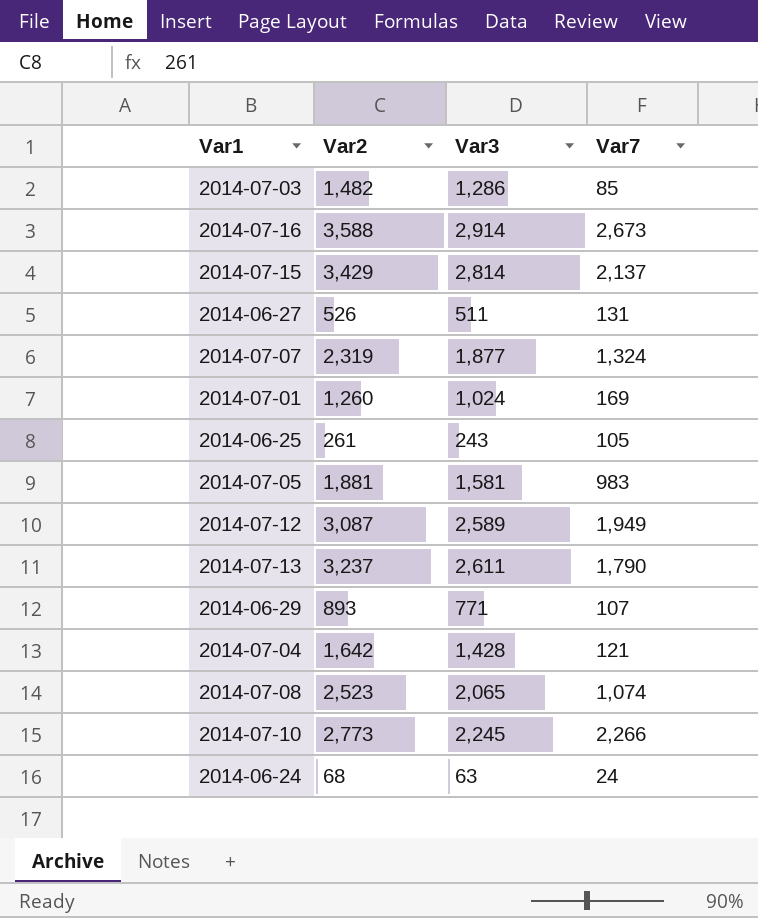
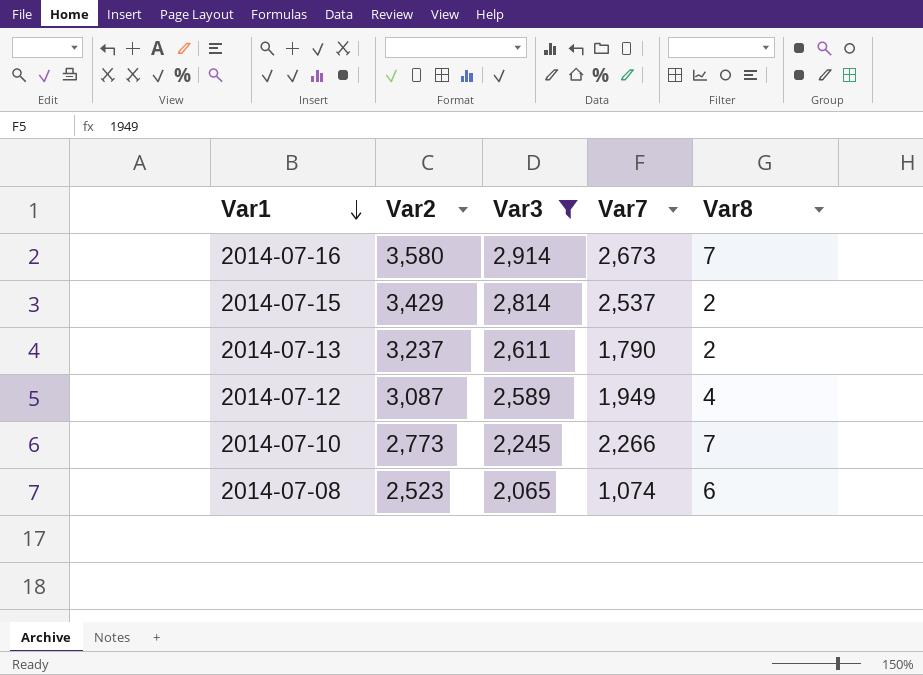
filter: none -> Var3 >= 2,065
row order: none -> Var1 descending
column Var8 | position: none -> 5
2014-07-16 | Var2: 3,588 -> 3,580
2014-07-15 | Var7: 2,137 -> 2,537

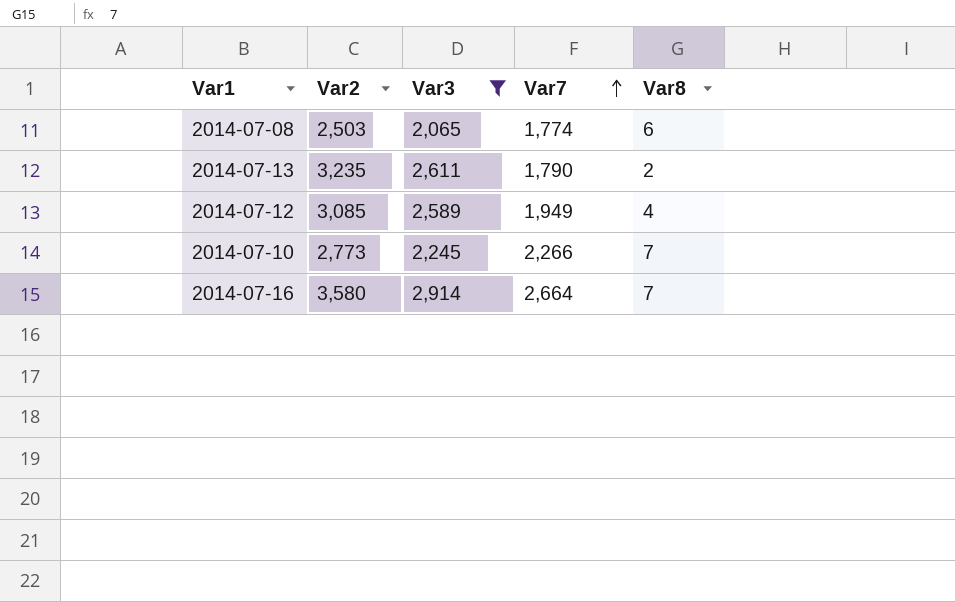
row order: Var1 descending -> Var7 ascending
row 2014-07-15: 3,429 | 2,814 | 2,537 | 2 -> none
2014-07-08 | Var2: 2,523 -> 2,503
2014-07-08 | Var7: 1,074 -> 1,774
2014-07-13 | Var2: 3,237 -> 3,235
2014-07-12 | Var2: 3,087 -> 3,085
2014-07-16 | Var7: 2,673 -> 2,664

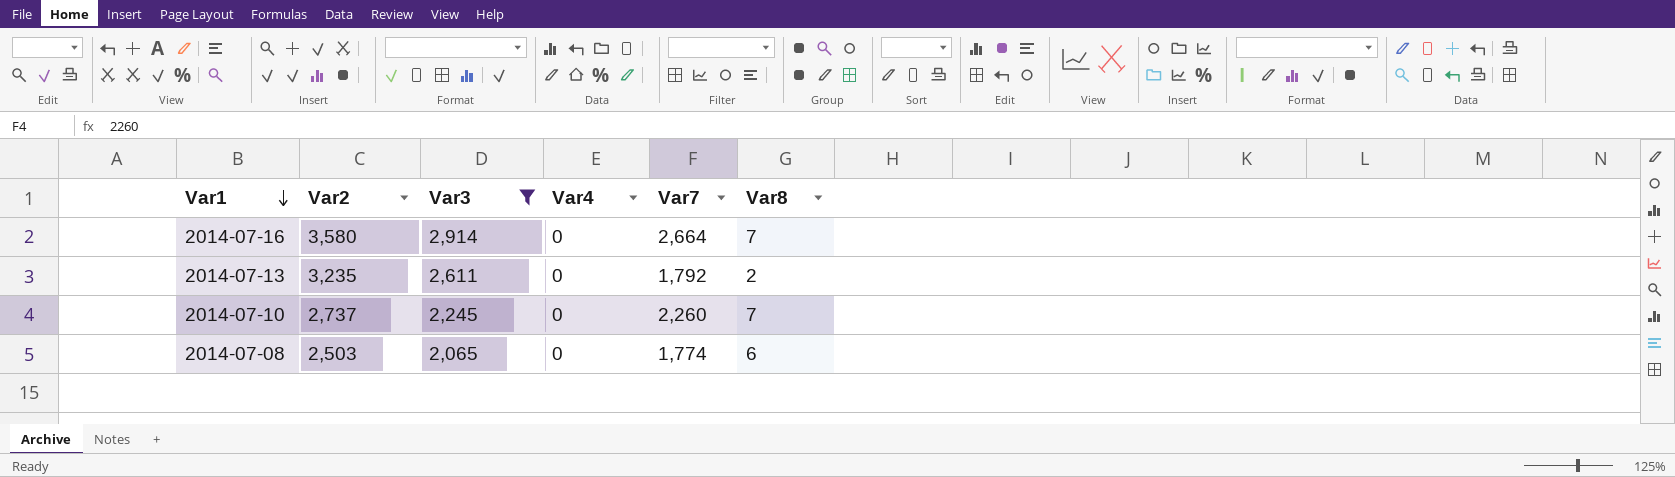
row order: Var7 ascending -> Var1 descending
column Var4 | position: none -> 4
row 2014-07-12: 3,085 | 2,589 | 1,949 | 4 -> none
2014-07-13 | Var7: 1,790 -> 1,792
2014-07-10 | Var2: 2,773 -> 2,737
2014-07-10 | Var7: 2,266 -> 2,260

